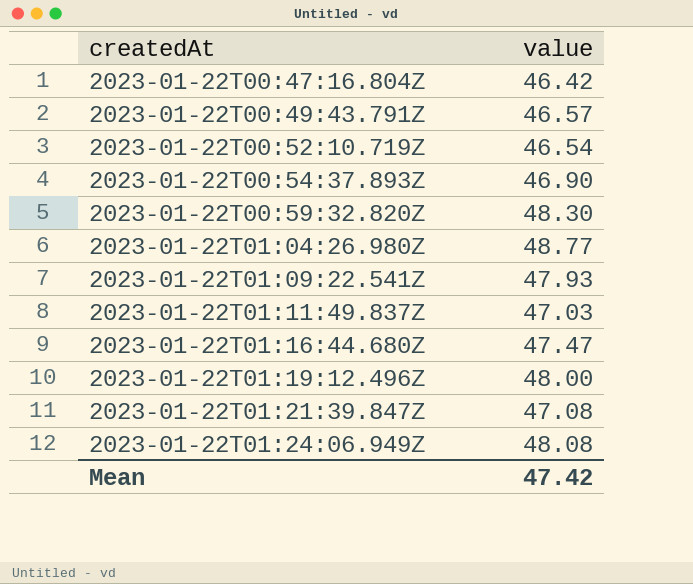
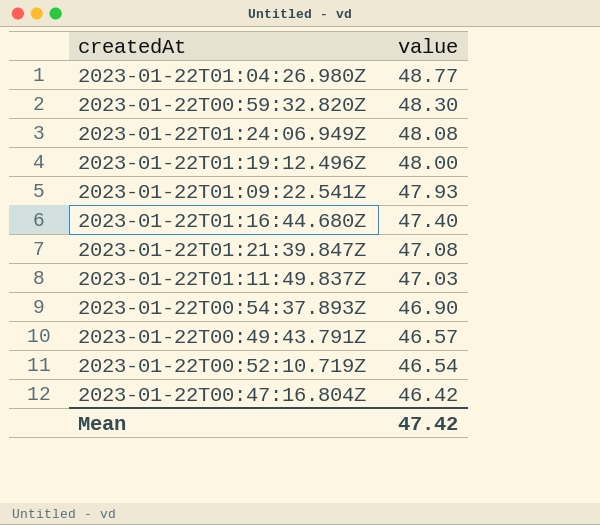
row order: createdAt ascending -> value descending
2023-01-22T01:16:44.680Z | value: 47.47 -> 47.40

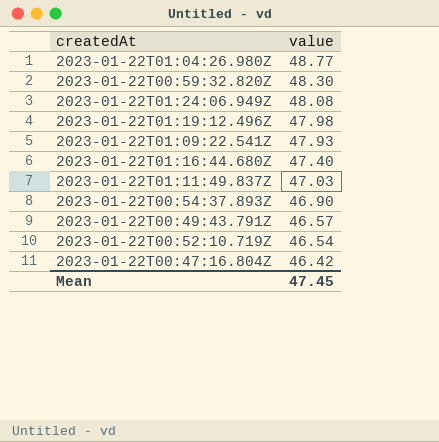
row 2023-01-22T01:21:39.847Z: 47.08 -> none
2023-01-22T01:19:12.496Z | value: 48.00 -> 47.98
Mean | value: 47.42 -> 47.45

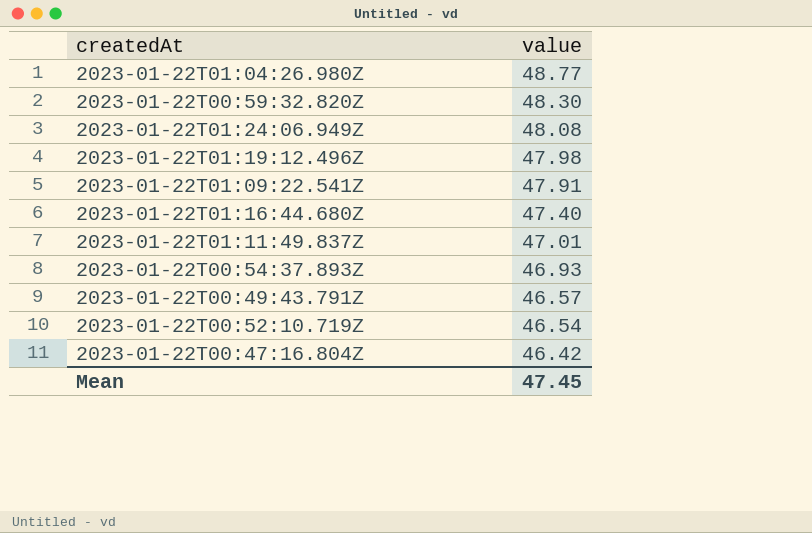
2023-01-22T01:09:22.541Z | value: 47.93 -> 47.91
2023-01-22T01:11:49.837Z | value: 47.03 -> 47.01
2023-01-22T00:54:37.893Z | value: 46.90 -> 46.93

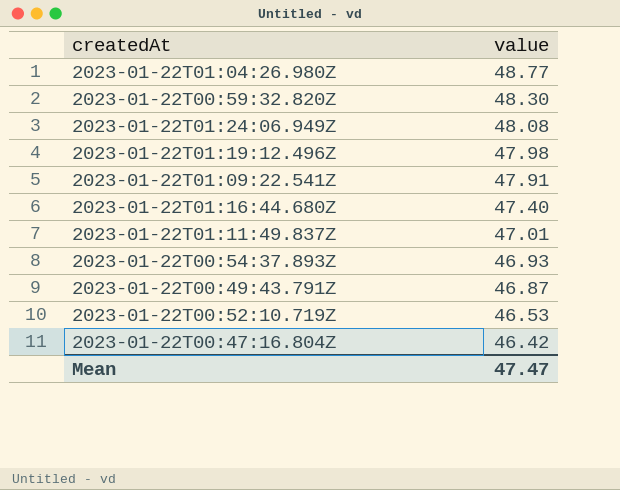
2023-01-22T00:49:43.791Z | value: 46.57 -> 46.87
2023-01-22T00:52:10.719Z | value: 46.54 -> 46.53
Mean | value: 47.45 -> 47.47

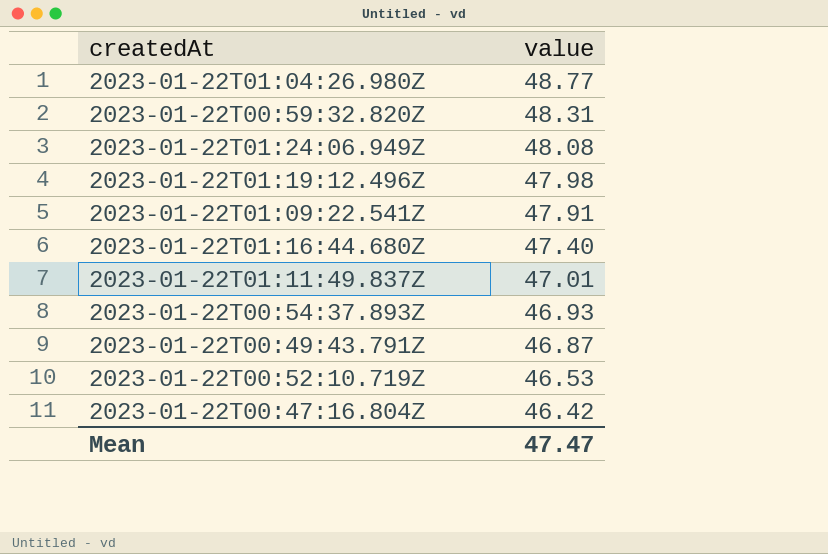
2023-01-22T00:59:32.820Z | value: 48.30 -> 48.31

